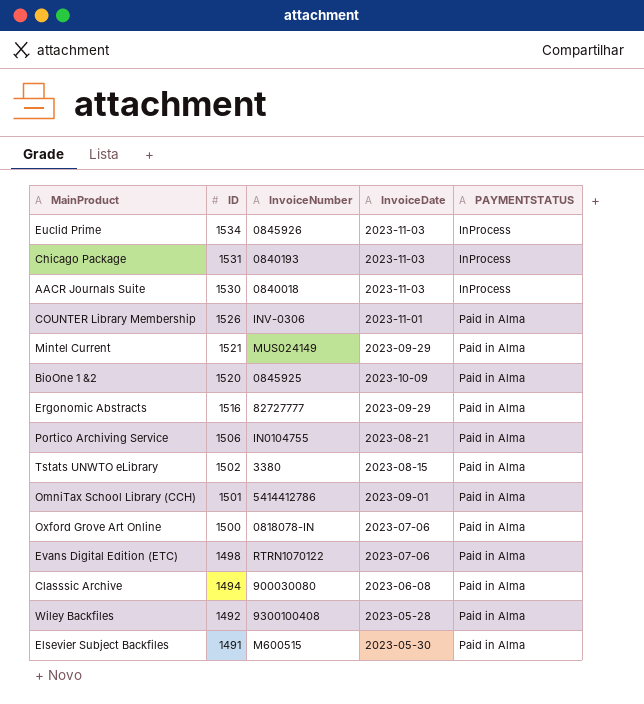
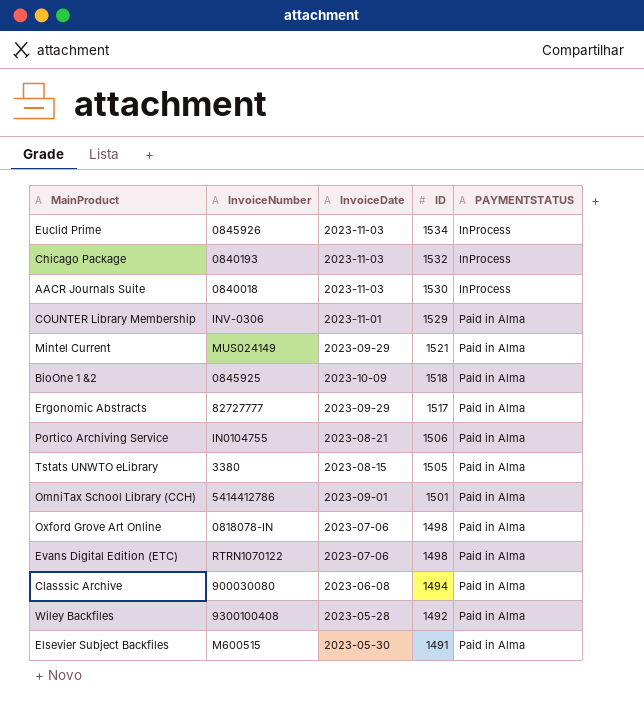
column ID | position: 2 -> 4
Chicago Package | ID: 1531 -> 1532
COUNTER Library Membership | ID: 1526 -> 1529
BioOne 1 &2 | ID: 1520 -> 1518
Ergonomic Abstracts | ID: 1516 -> 1517
Tstats UNWTO eLibrary | ID: 1502 -> 1505
Oxford Grove Art Online | ID: 1500 -> 1498

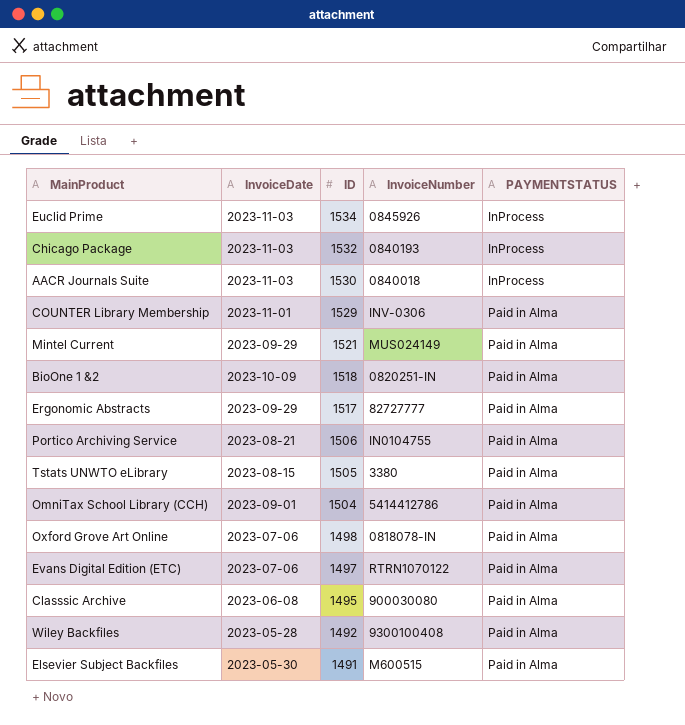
column InvoiceNumber | position: 2 -> 4
BioOne 1 &2 | InvoiceNumber: 0845925 -> 0820251-IN
OmniTax School Library (CCH) | ID: 1501 -> 1504
Evans Digital Edition (ETC) | ID: 1498 -> 1497
Classsic Archive | ID: 1494 -> 1495

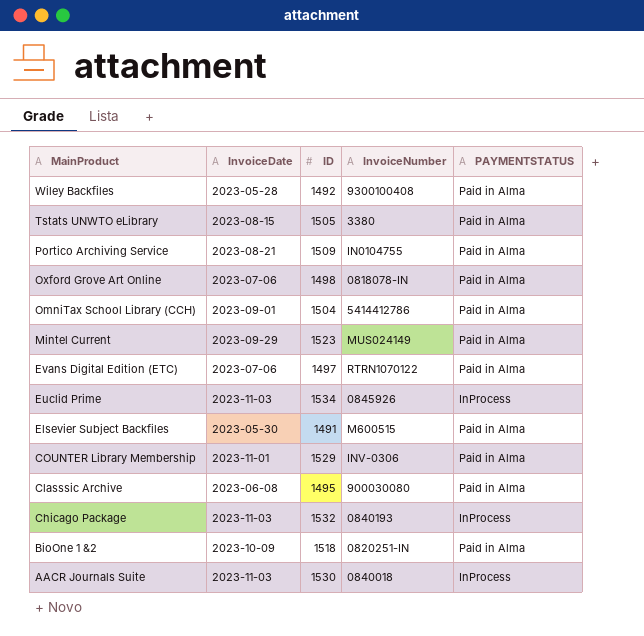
row order: ID descending -> MainProduct descending
row Ergonomic Abstracts: 2023-09-29 | 1517 | 82727777 | Paid in Alma -> none
Portico Archiving Service | ID: 1506 -> 1509
Mintel Current | ID: 1521 -> 1523

